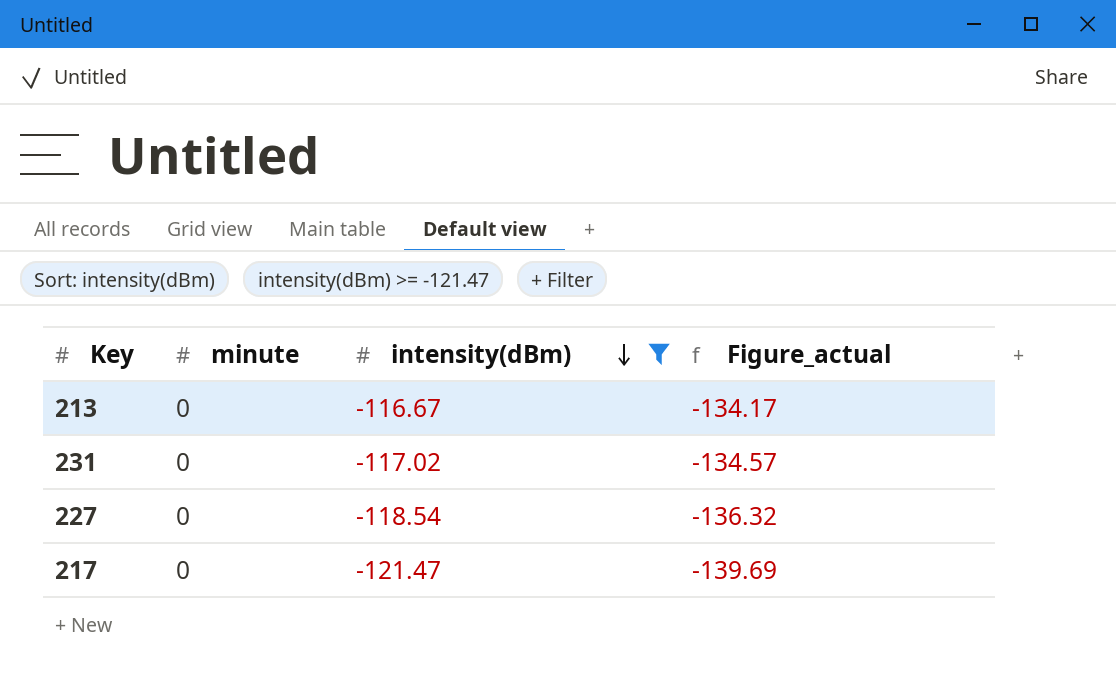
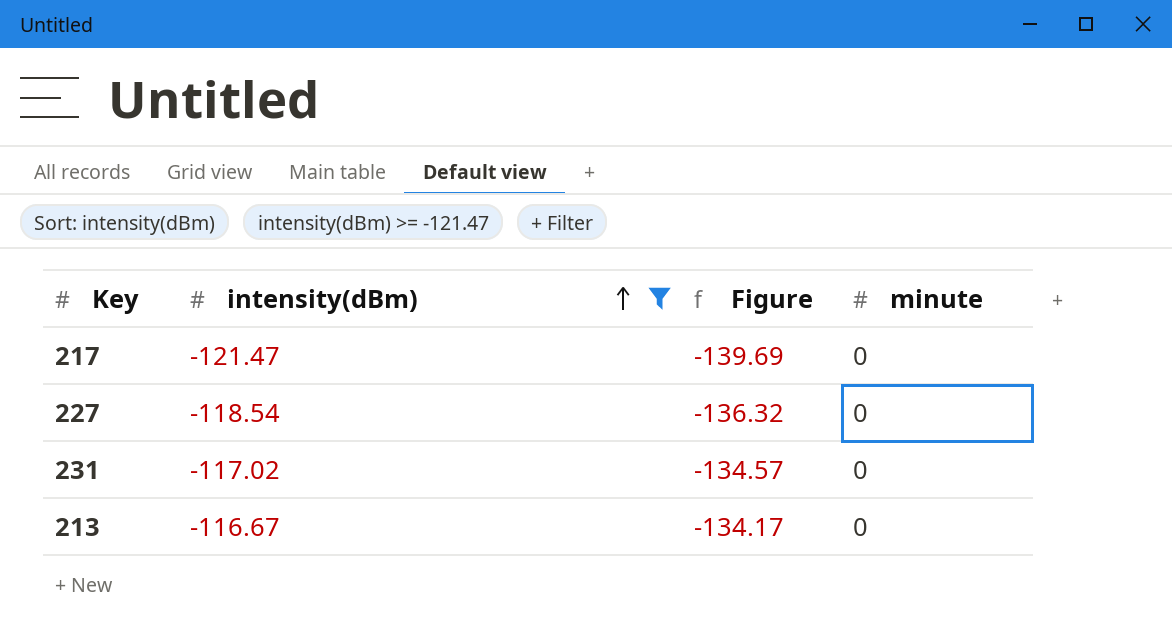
row order: intensity(dBm) descending -> intensity(dBm) ascending
column name: Figure_actual -> Figure
column minute | position: 2 -> 4

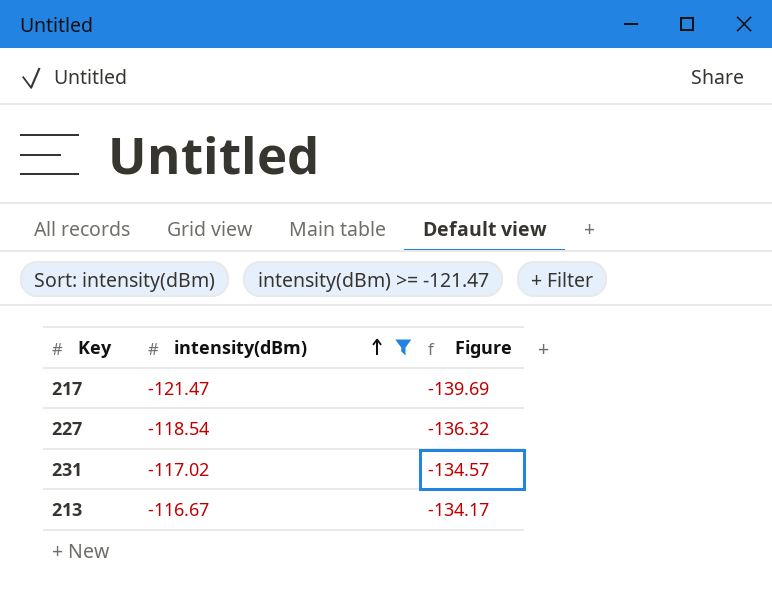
column minute | position: 4 -> none

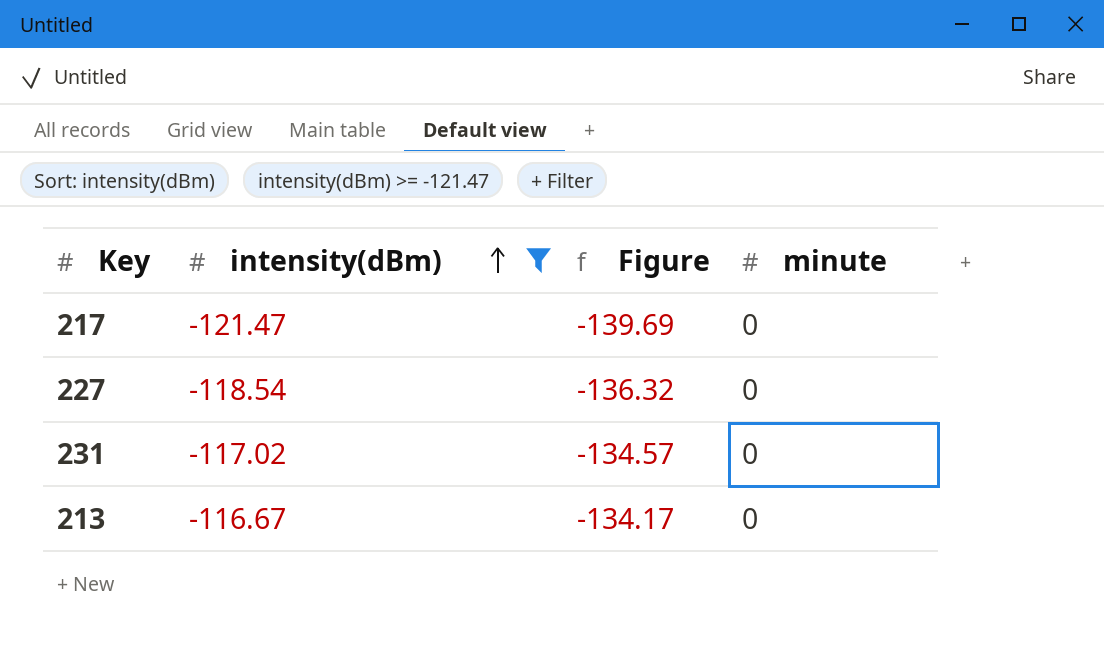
column minute | position: none -> 4

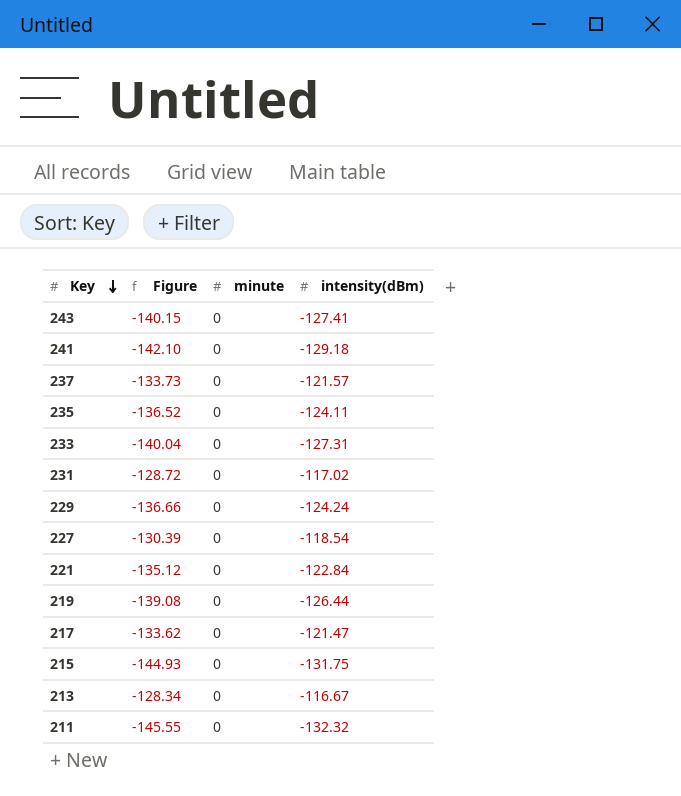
filter: intensity(dBm) >= -121.47 -> none
row order: intensity(dBm) ascending -> Key descending
column Figure | formula: [intensity(dBm)] * 1.15 -> [intensity(dBm)] * 1.1
column intensity(dBm) | position: 2 -> 4

